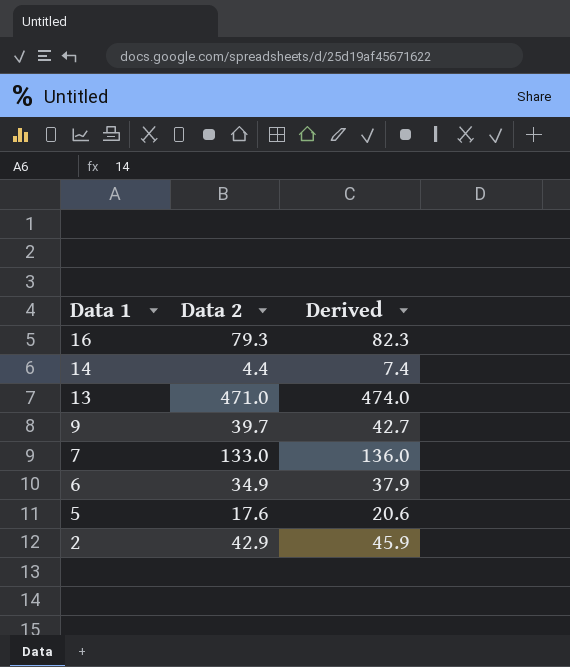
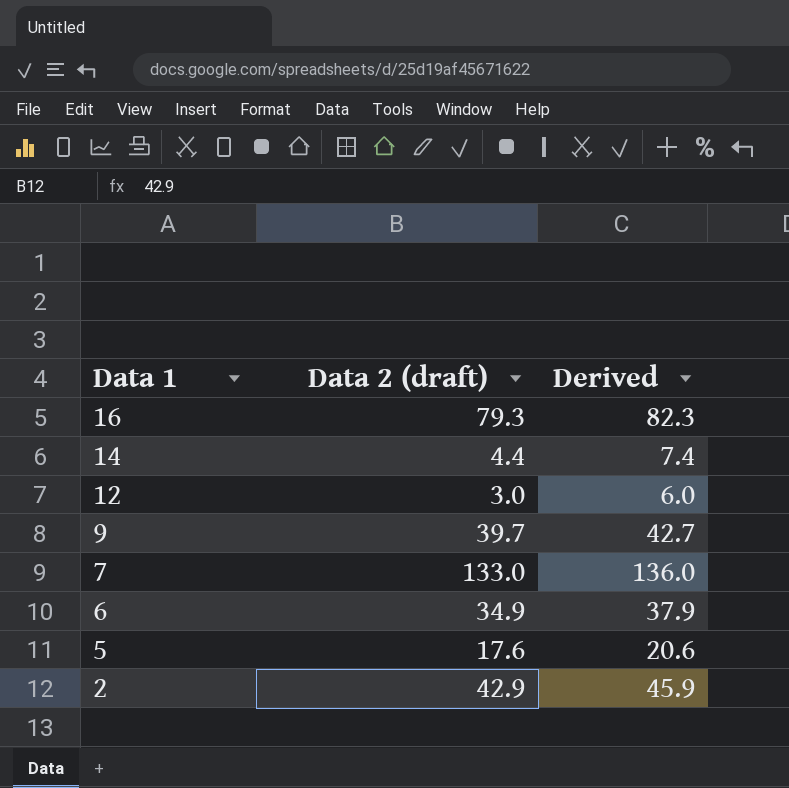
column name: Data 2 -> Data 2 (draft)
row 13: 471.0 | 474.0 -> none
row 12: none -> 3.0 | 6.0

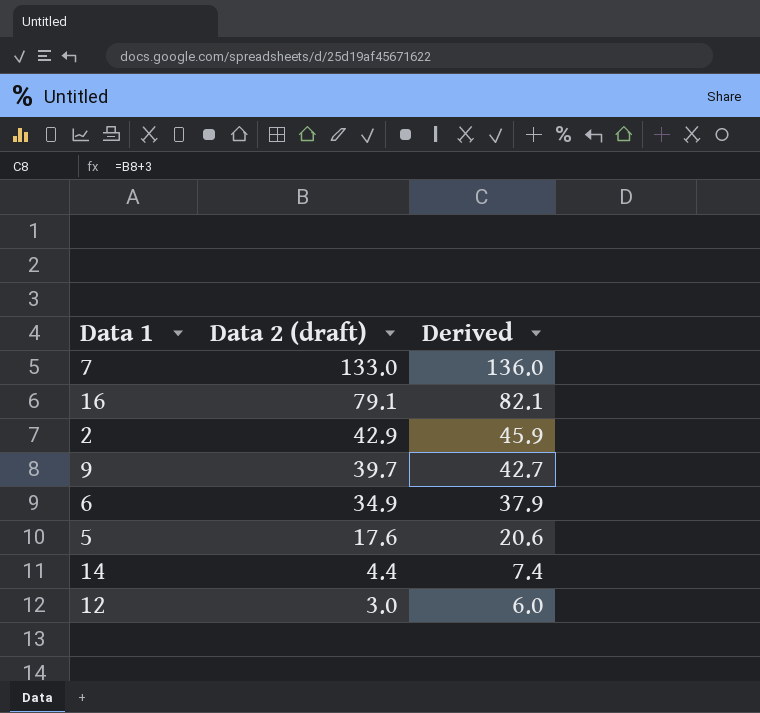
row order: Data 1 descending -> Data 2 (draft) descending
16 | Data 2 (draft): 79.3 -> 79.1
16 | Derived: 82.3 -> 82.1

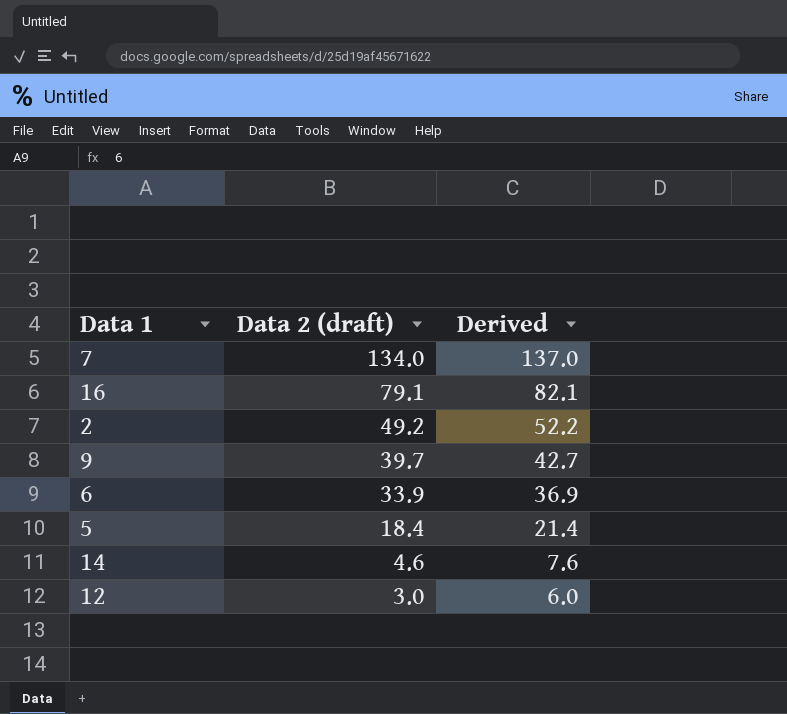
7 | Data 2 (draft): 133.0 -> 134.0
7 | Derived: 136.0 -> 137.0
2 | Data 2 (draft): 42.9 -> 49.2
2 | Derived: 45.9 -> 52.2
6 | Data 2 (draft): 34.9 -> 33.9
6 | Derived: 37.9 -> 36.9
5 | Data 2 (draft): 17.6 -> 18.4
5 | Derived: 20.6 -> 21.4
14 | Data 2 (draft): 4.4 -> 4.6
14 | Derived: 7.4 -> 7.6

